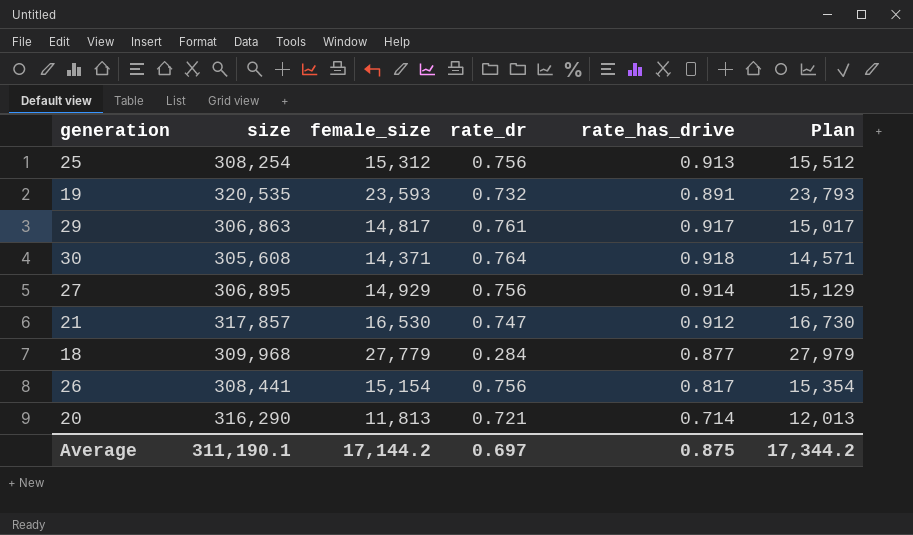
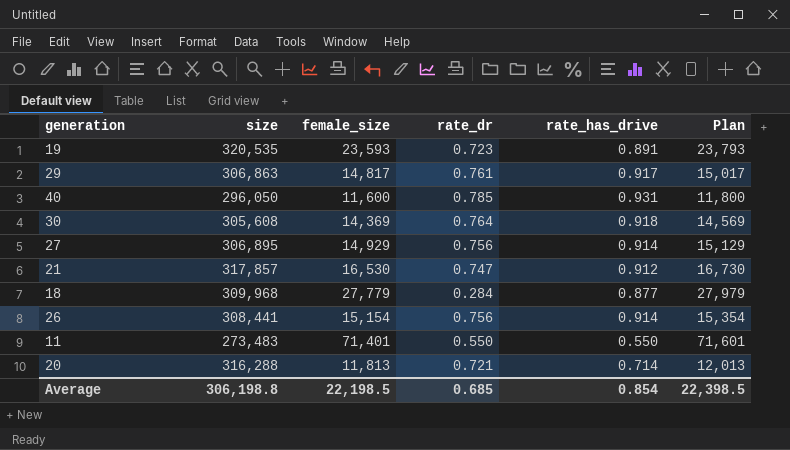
row 25: 308,254 | 15,312 | 0.756 | 0.913 | 15,512 -> none
19 | rate_dr: 0.732 -> 0.723
row 40: none -> 296,050 | 11,600 | 0.785 | 0.931 | 11,800
30 | female_size: 14,371 -> 14,369
30 | Plan: 14,571 -> 14,569
26 | rate_has_drive: 0.817 -> 0.914
row 11: none -> 273,483 | 71,401 | 0.550 | 0.550 | 71,601
20 | size: 316,290 -> 316,288
Average | size: 311,190.1 -> 306,198.8
Average | female_size: 17,144.2 -> 22,198.5
Average | rate_dr: 0.697 -> 0.685
Average | rate_has_drive: 0.875 -> 0.854
Average | Plan: 17,344.2 -> 22,398.5

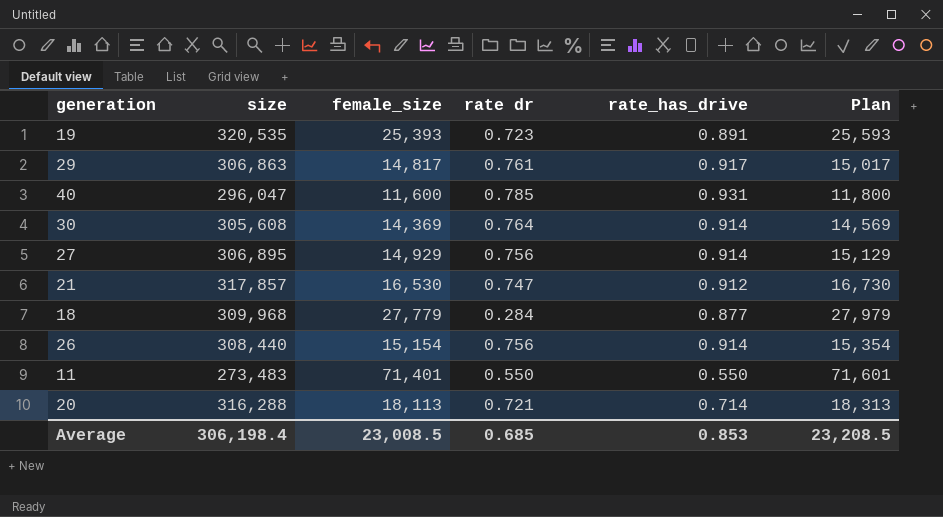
column name: rate_dr -> rate dr
19 | female_size: 23,593 -> 25,393
19 | Plan: 23,793 -> 25,593
40 | size: 296,050 -> 296,047
30 | rate_has_drive: 0.918 -> 0.914
26 | size: 308,441 -> 308,440
20 | female_size: 11,813 -> 18,113
20 | Plan: 12,013 -> 18,313
Average | size: 306,198.8 -> 306,198.4
Average | female_size: 22,198.5 -> 23,008.5
Average | rate_has_drive: 0.854 -> 0.853
Average | Plan: 22,398.5 -> 23,208.5

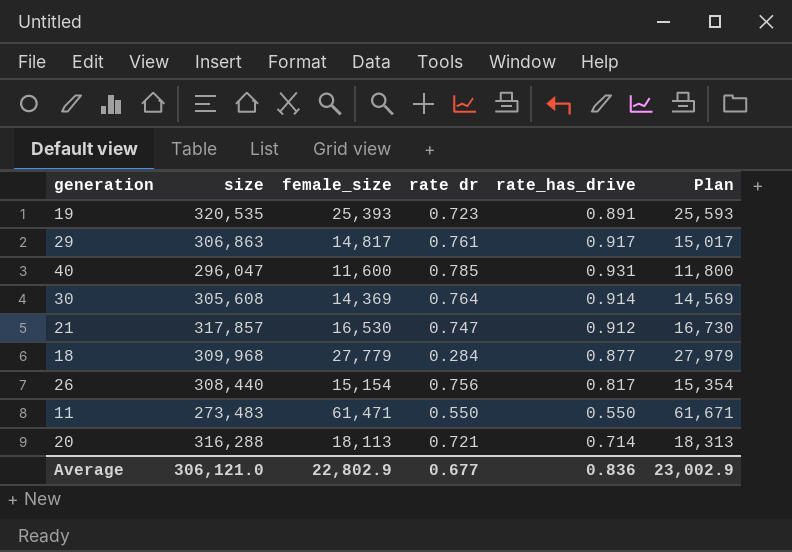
row 27: 306,895 | 14,929 | 0.756 | 0.914 | 15,129 -> none
26 | rate_has_drive: 0.914 -> 0.817
11 | female_size: 71,401 -> 61,471
11 | Plan: 71,601 -> 61,671
Average | size: 306,198.4 -> 306,121.0
Average | female_size: 23,008.5 -> 22,802.9
Average | rate dr: 0.685 -> 0.677
Average | rate_has_drive: 0.853 -> 0.836
Average | Plan: 23,208.5 -> 23,002.9

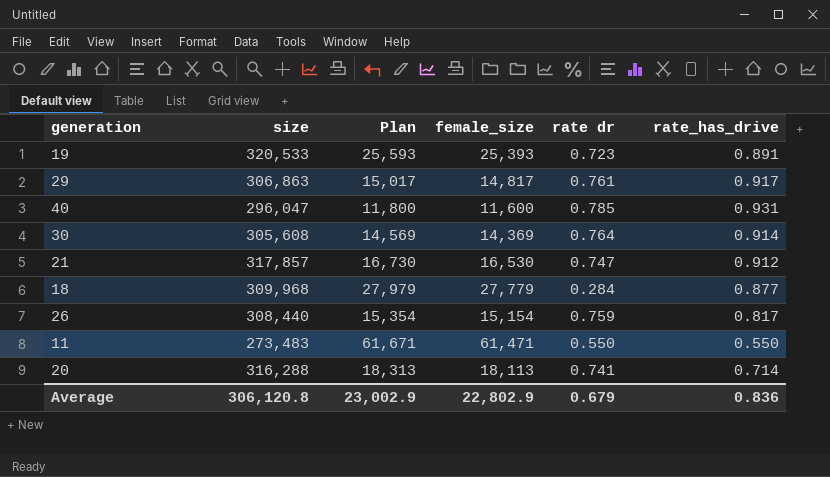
column Plan | position: 6 -> 3
19 | size: 320,535 -> 320,533
26 | rate dr: 0.756 -> 0.759
20 | rate dr: 0.721 -> 0.741
Average | size: 306,121.0 -> 306,120.8
Average | rate dr: 0.677 -> 0.679

